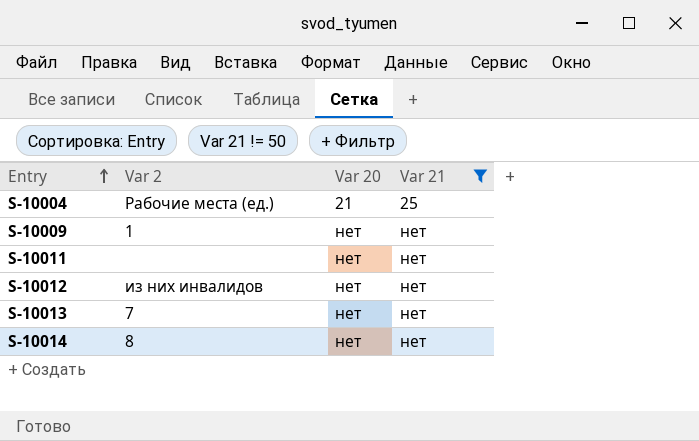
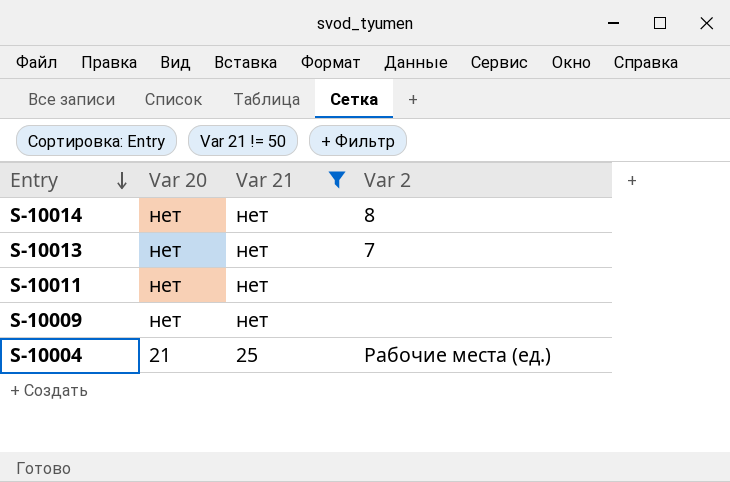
row order: Entry ascending -> Entry descending
column Var 2 | position: 2 -> 4
row S-10012: из них инвалидов | нет | нет -> none
S-10009 | Var 2: 1 -> none

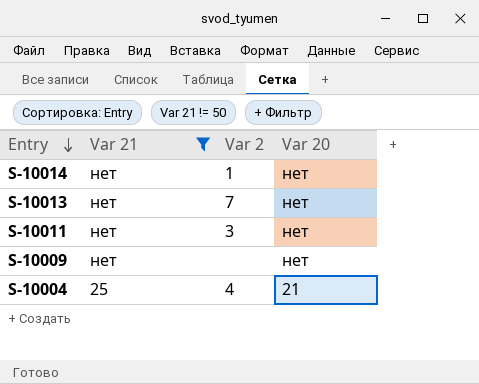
column Var 20 | position: 2 -> 4
S-10014 | Var 2: 8 -> 1
S-10011 | Var 2: none -> 3
S-10004 | Var 2: Рабочие места (ед.) -> 4

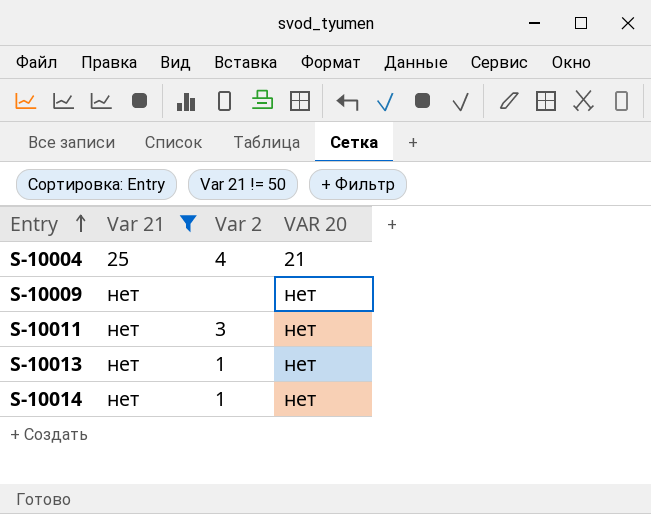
row order: Entry descending -> Entry ascending
column name: Var 20 -> VAR 20
S-10013 | Var 2: 7 -> 1

